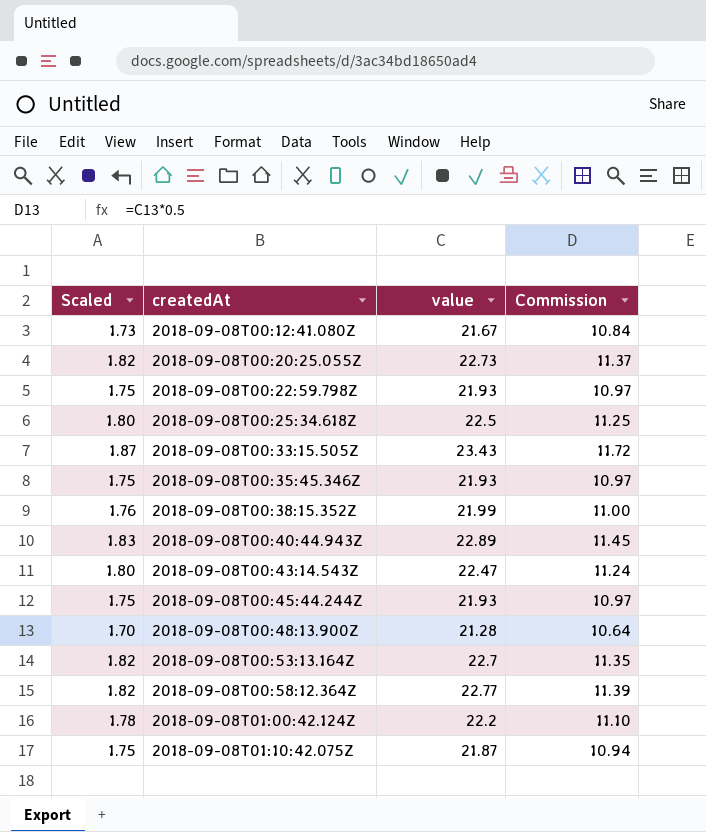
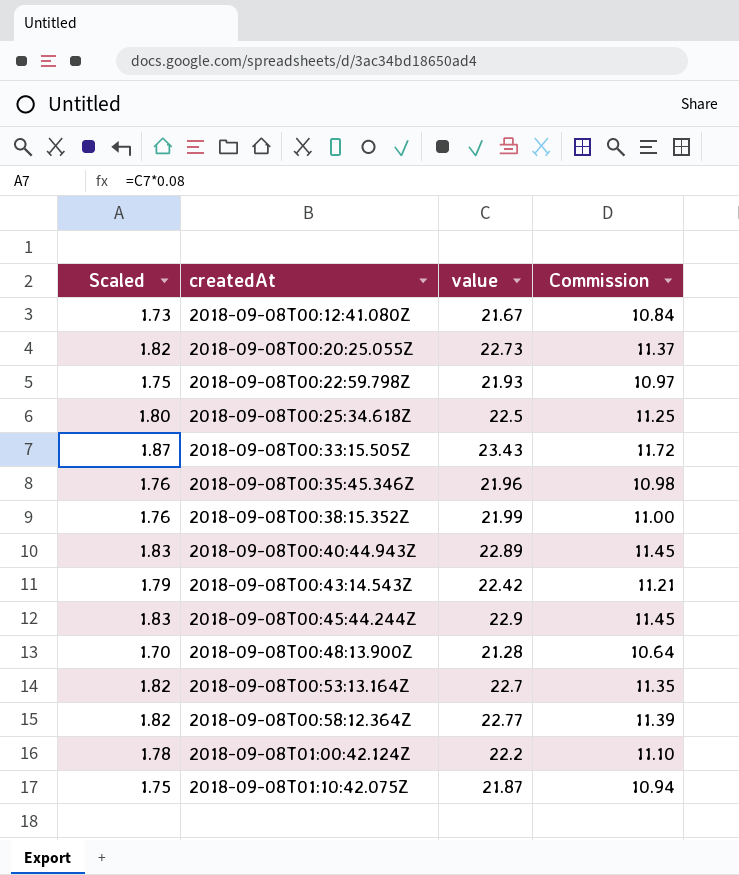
2018-09-08T00:35:45.346Z | Scaled: 1.75 -> 1.76
2018-09-08T00:35:45.346Z | value: 21.93 -> 21.96
2018-09-08T00:35:45.346Z | Commission: 10.97 -> 10.98
2018-09-08T00:43:14.543Z | Scaled: 1.80 -> 1.79
2018-09-08T00:43:14.543Z | value: 22.47 -> 22.42
2018-09-08T00:43:14.543Z | Commission: 11.24 -> 11.21
2018-09-08T00:45:44.244Z | Scaled: 1.75 -> 1.83
2018-09-08T00:45:44.244Z | value: 21.93 -> 22.9
2018-09-08T00:45:44.244Z | Commission: 10.97 -> 11.45

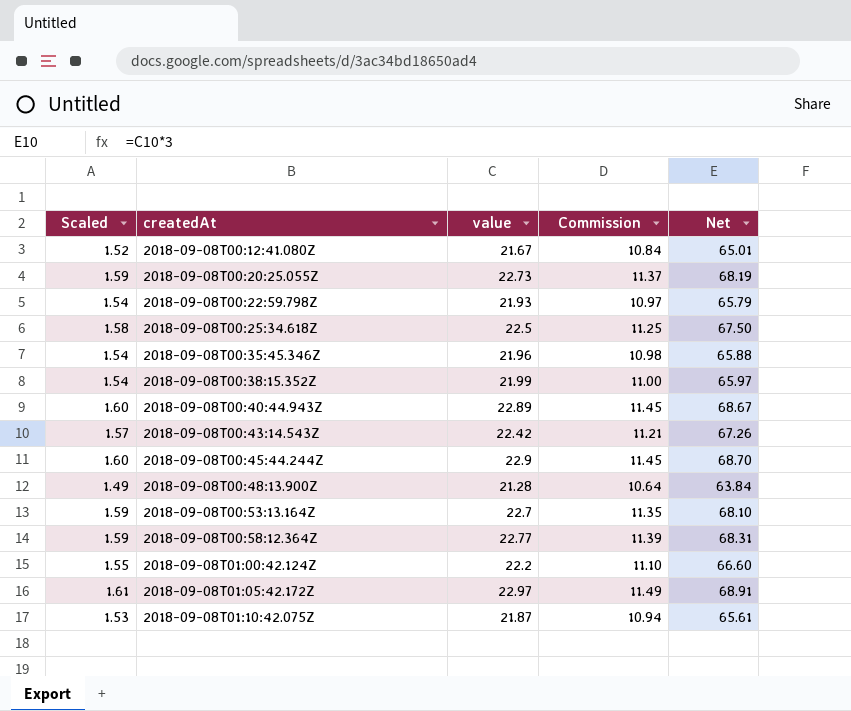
column Scaled | formula: [value] * 0.08 -> [value] * 0.07
column Net | formula: none -> [value] * 3
row 2018-09-08T00:33:15.505Z: 1.87 | 23.43 | 11.72 -> none
row 2018-09-08T01:05:42.172Z: none -> 1.61 | 22.97 | 11.49 | 68.91

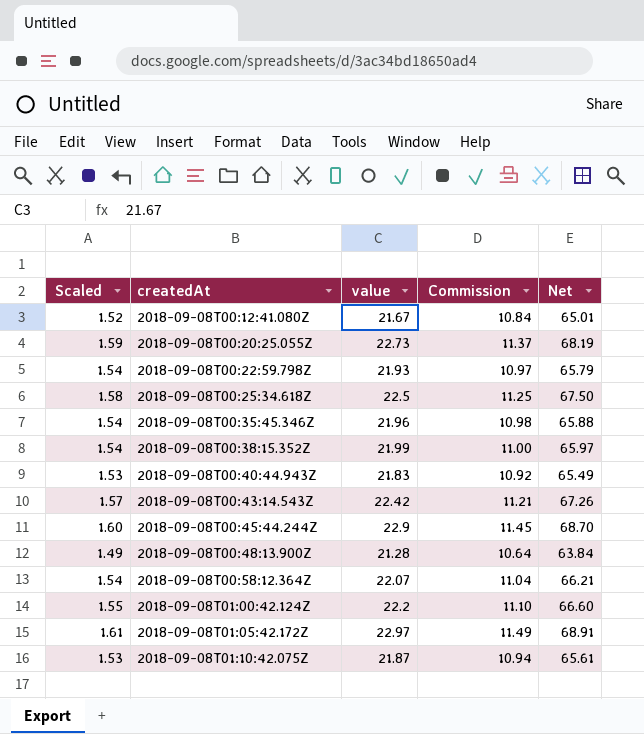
row 2018-09-08T00:53:13.164Z: 1.59 | 22.7 | 11.35 | 68.10 -> none
2018-09-08T00:40:44.943Z | Scaled: 1.60 -> 1.53
2018-09-08T00:40:44.943Z | value: 22.89 -> 21.83
2018-09-08T00:40:44.943Z | Commission: 11.45 -> 10.92
2018-09-08T00:40:44.943Z | Net: 68.67 -> 65.49
2018-09-08T00:58:12.364Z | Scaled: 1.59 -> 1.54
2018-09-08T00:58:12.364Z | value: 22.77 -> 22.07
2018-09-08T00:58:12.364Z | Commission: 11.39 -> 11.04
2018-09-08T00:58:12.364Z | Net: 68.31 -> 66.21

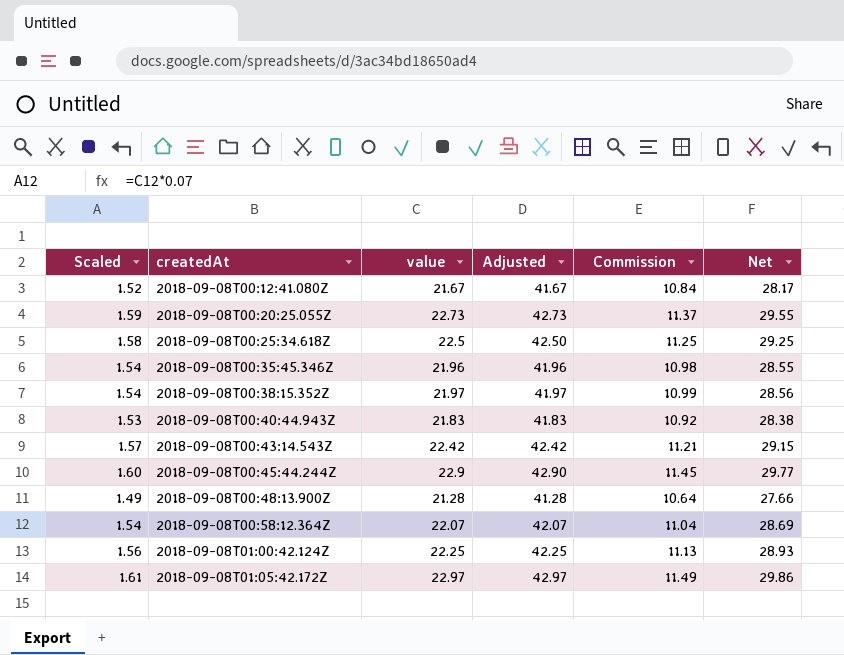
column Adjusted | formula: none -> [value] + 20
column Net | formula: [value] * 3 -> [value] * 1.3
row 2018-09-08T00:22:59.798Z: 1.54 | 21.93 | 10.97 | 65.79 -> none
row 2018-09-08T01:10:42.075Z: 1.53 | 21.87 | 10.94 | 65.61 -> none
2018-09-08T00:38:15.352Z | value: 21.99 -> 21.97
2018-09-08T00:38:15.352Z | Commission: 11.00 -> 10.99
2018-09-08T01:00:42.124Z | Scaled: 1.55 -> 1.56
2018-09-08T01:00:42.124Z | value: 22.2 -> 22.25
2018-09-08T01:00:42.124Z | Commission: 11.10 -> 11.13

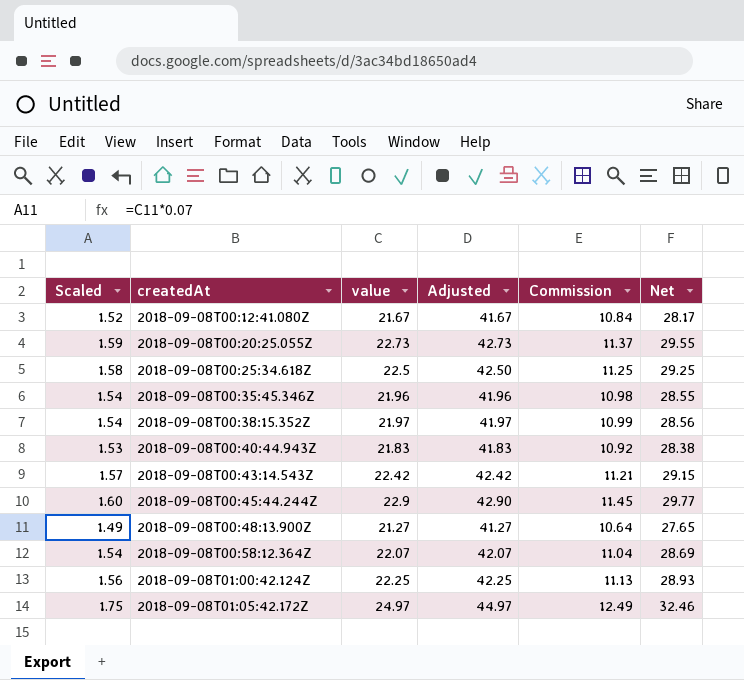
2018-09-08T00:48:13.900Z | value: 21.28 -> 21.27
2018-09-08T00:48:13.900Z | Adjusted: 41.28 -> 41.27
2018-09-08T00:48:13.900Z | Net: 27.66 -> 27.65
2018-09-08T01:05:42.172Z | Scaled: 1.61 -> 1.75
2018-09-08T01:05:42.172Z | value: 22.97 -> 24.97
2018-09-08T01:05:42.172Z | Adjusted: 42.97 -> 44.97
2018-09-08T01:05:42.172Z | Commission: 11.49 -> 12.49
2018-09-08T01:05:42.172Z | Net: 29.86 -> 32.46

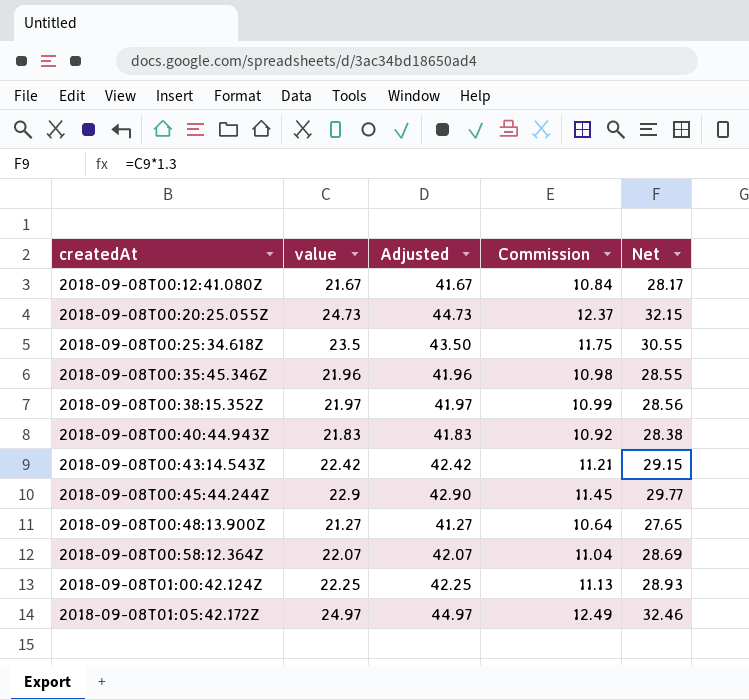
column Scaled | formula: [value] * 0.07 -> none
2018-09-08T00:20:25.055Z | value: 22.73 -> 24.73
2018-09-08T00:20:25.055Z | Adjusted: 42.73 -> 44.73
2018-09-08T00:20:25.055Z | Commission: 11.37 -> 12.37
2018-09-08T00:20:25.055Z | Net: 29.55 -> 32.15
2018-09-08T00:25:34.618Z | value: 22.5 -> 23.5
2018-09-08T00:25:34.618Z | Adjusted: 42.50 -> 43.50
2018-09-08T00:25:34.618Z | Commission: 11.25 -> 11.75
2018-09-08T00:25:34.618Z | Net: 29.25 -> 30.55

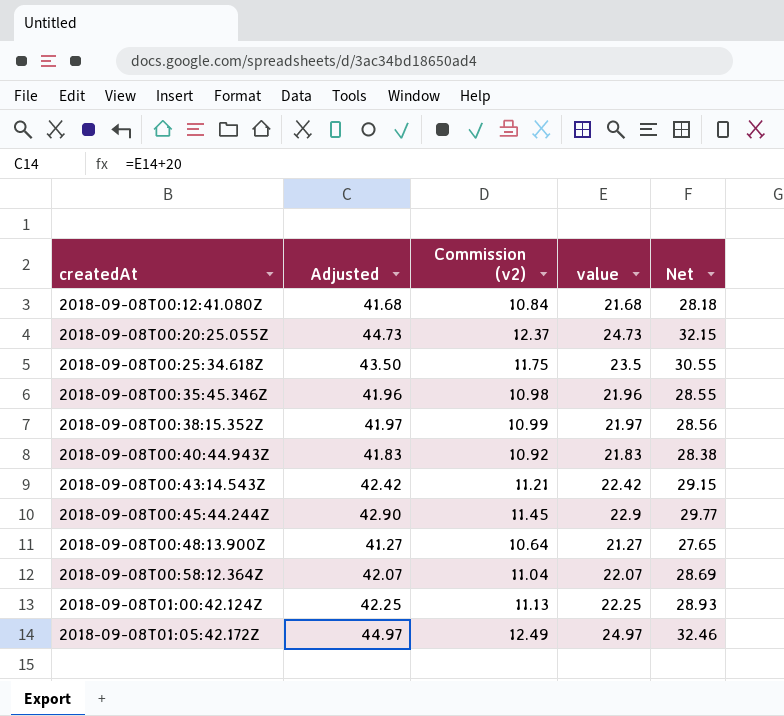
column name: Commission -> Commission (v2)
column value | position: 2 -> 4
2018-09-08T00:12:41.080Z | Adjusted: 41.67 -> 41.68
2018-09-08T00:12:41.080Z | value: 21.67 -> 21.68
2018-09-08T00:12:41.080Z | Net: 28.17 -> 28.18

